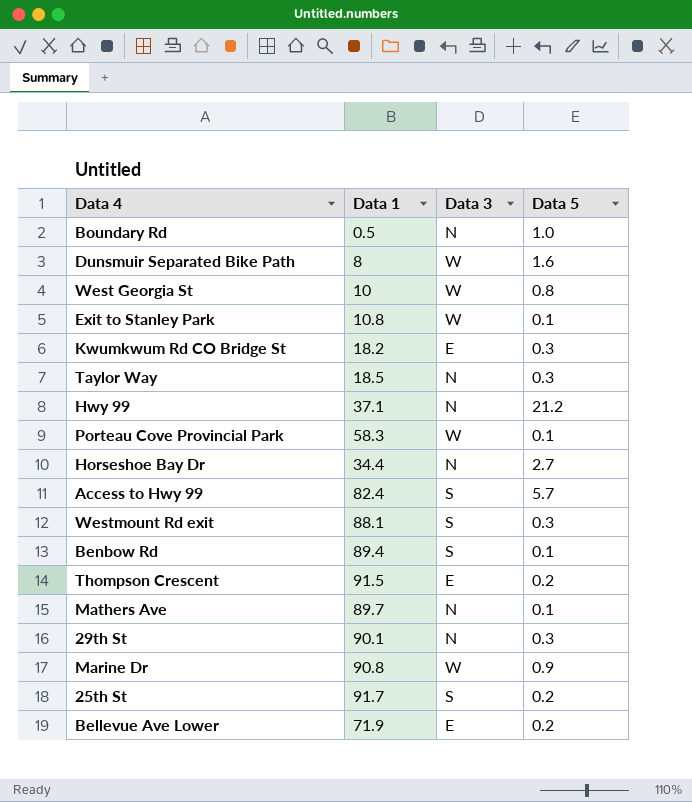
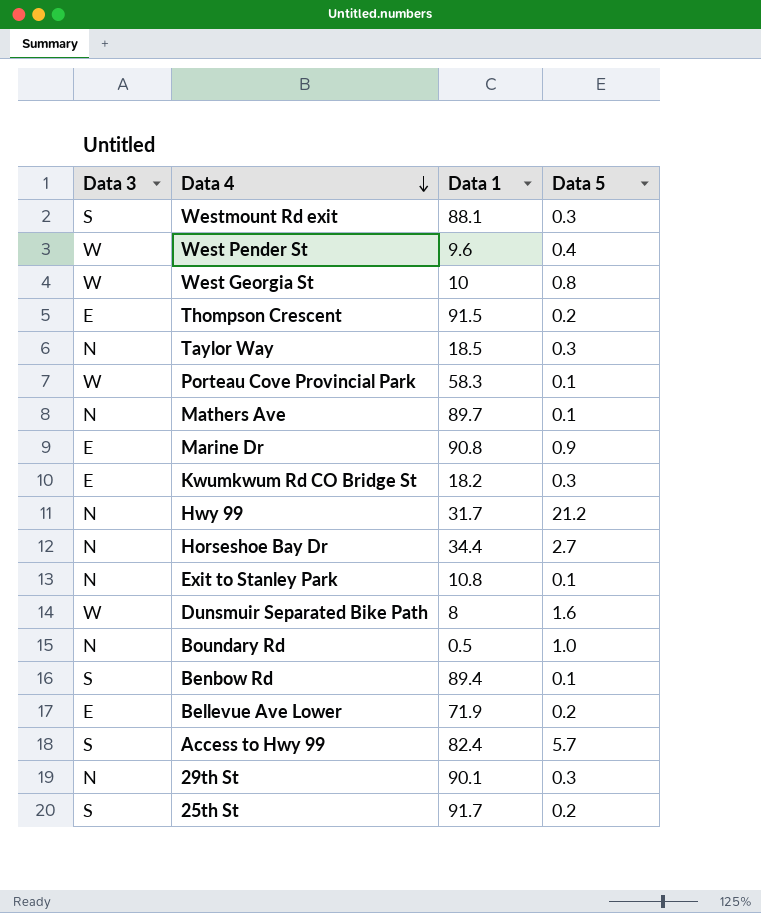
row order: none -> Data 4 descending
column Data 3 | position: 3 -> 1
row West Pender St: none -> W | 9.6 | 0.4
Marine Dr | Data 3: W -> E
Hwy 99 | Data 1: 37.1 -> 31.7
Exit to Stanley Park | Data 3: W -> N

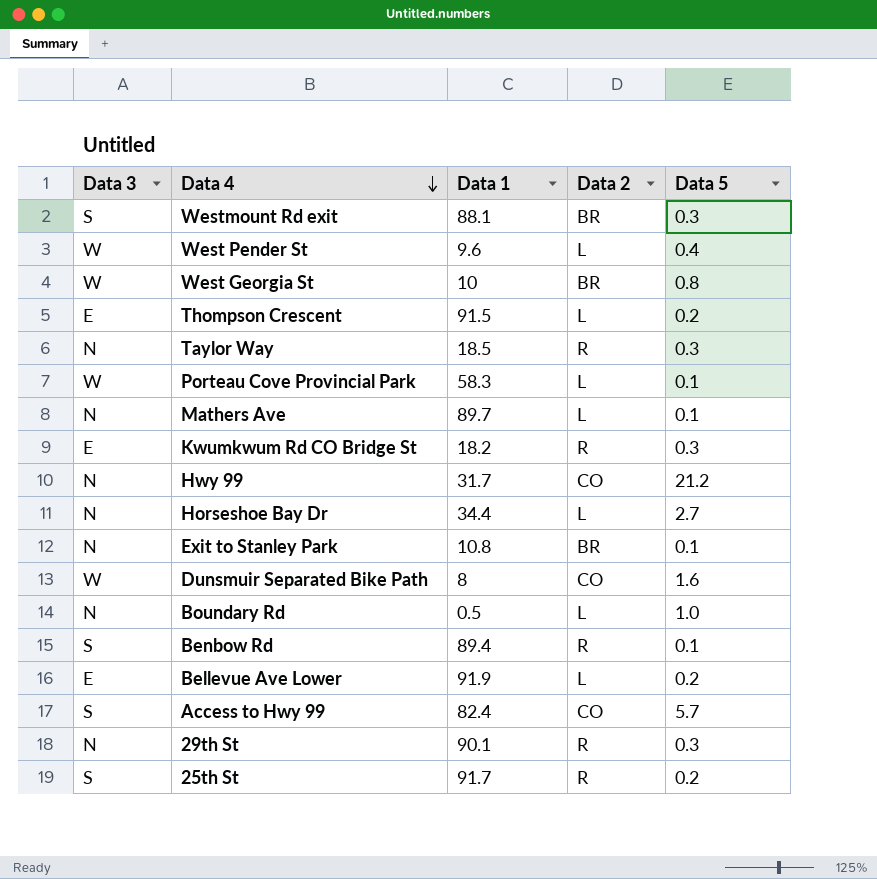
column Data 2 | position: none -> 4
row Marine Dr: E | 90.8 | 0.9 -> none
Bellevue Ave Lower | Data 1: 71.9 -> 91.9

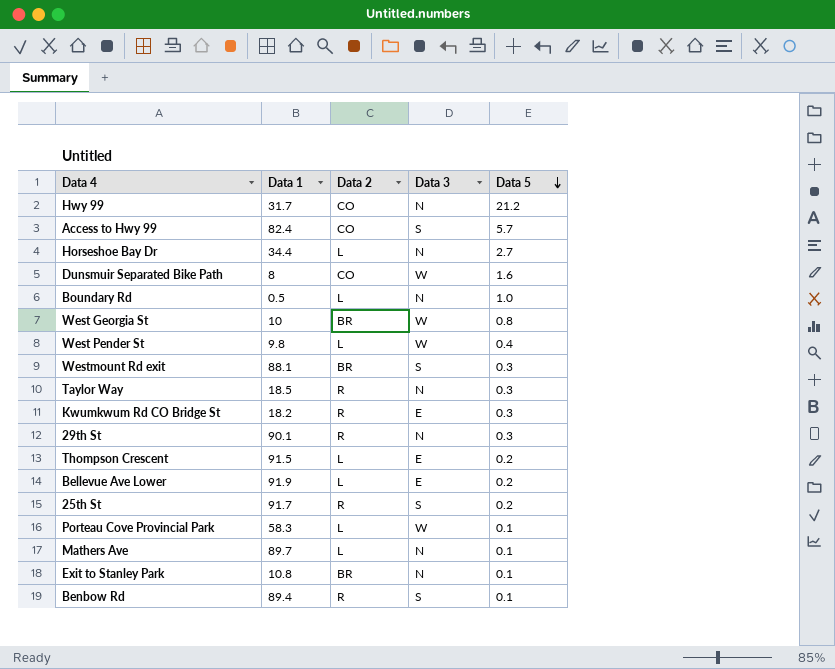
row order: Data 4 descending -> Data 5 descending
column Data 3 | position: 1 -> 4
West Pender St | Data 1: 9.6 -> 9.8

